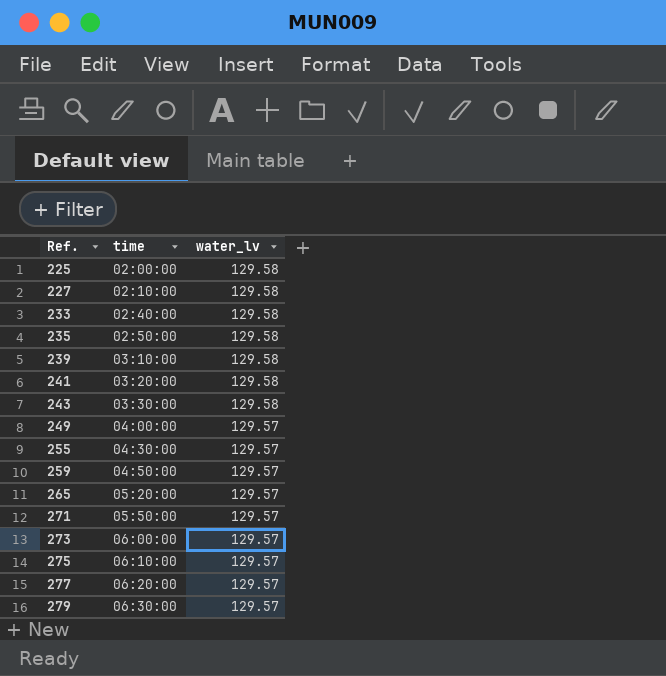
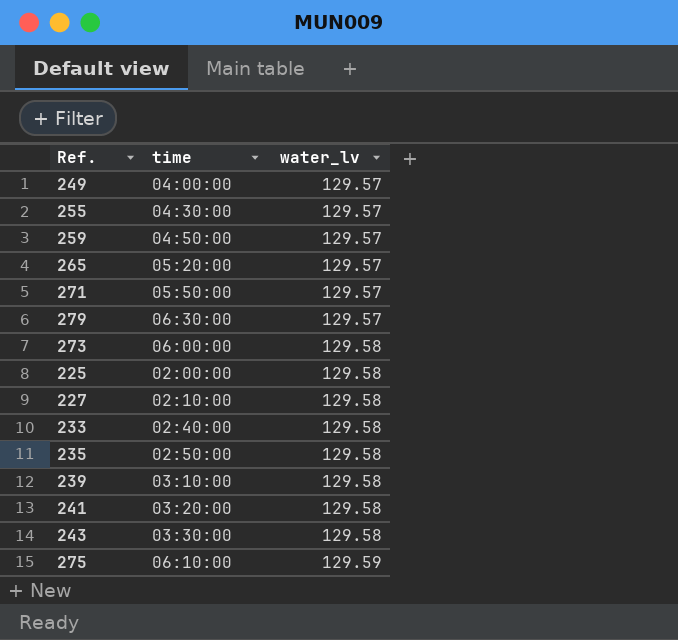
row order: Ref. ascending -> water_lv ascending
row 277: 06:20:00 | 129.57 -> none
273 | water_lv: 129.57 -> 129.58
275 | water_lv: 129.57 -> 129.59

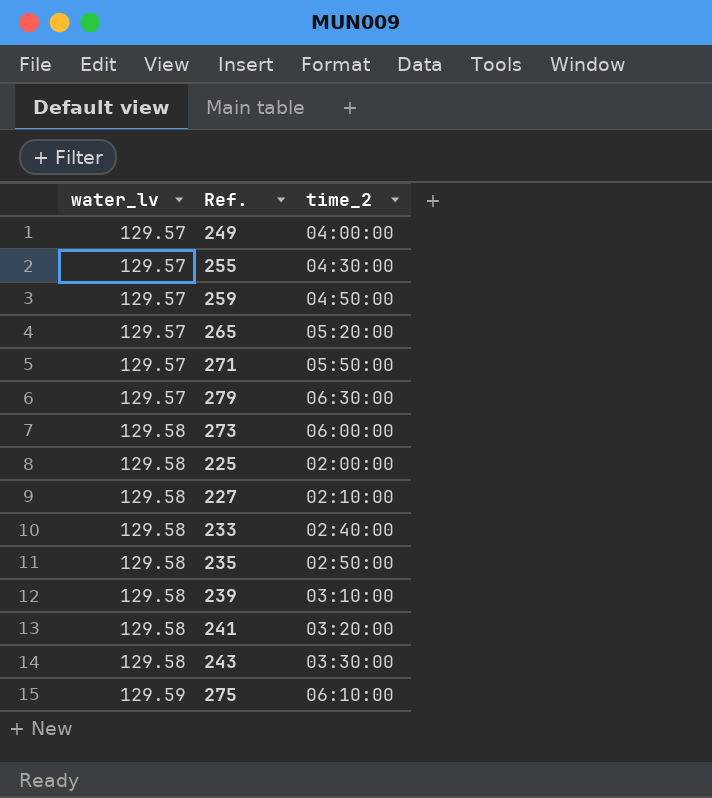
column water_lv | position: 3 -> 1
column name: time -> time_2

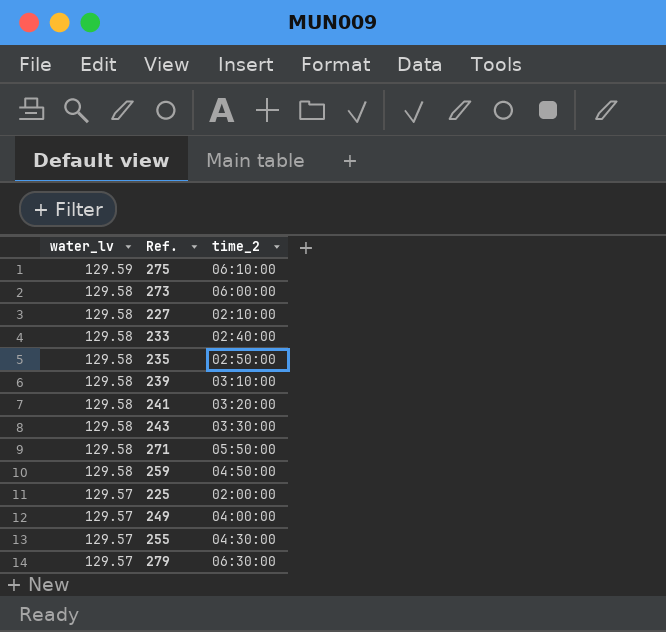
row order: water_lv ascending -> water_lv descending
row 265: 129.57 | 05:20:00 -> none
271 | water_lv: 129.57 -> 129.58
259 | water_lv: 129.57 -> 129.58
225 | water_lv: 129.58 -> 129.57

